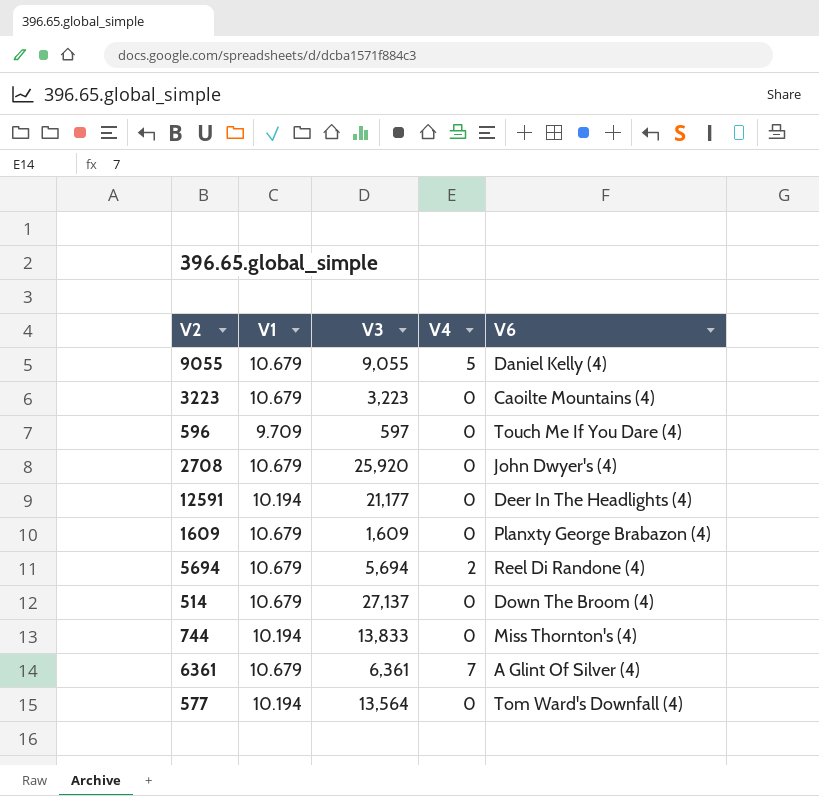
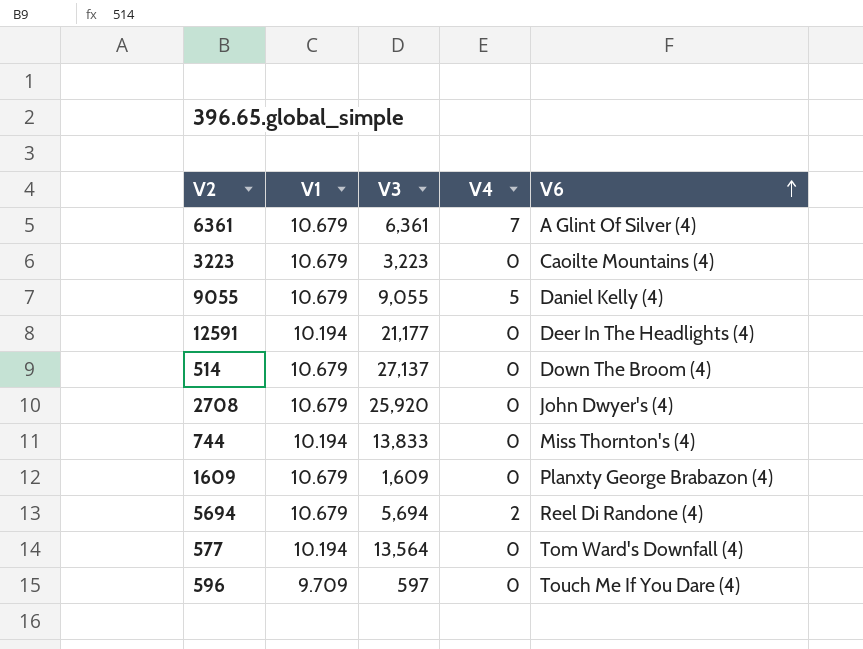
row order: none -> V6 ascending

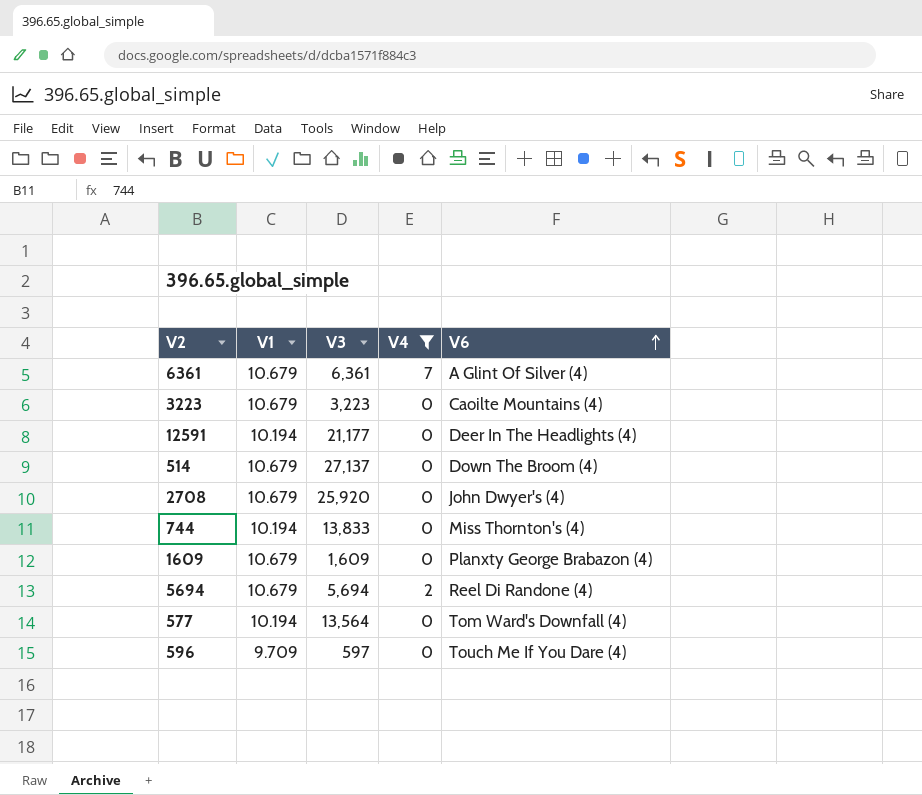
filter: none -> V4 != 5

